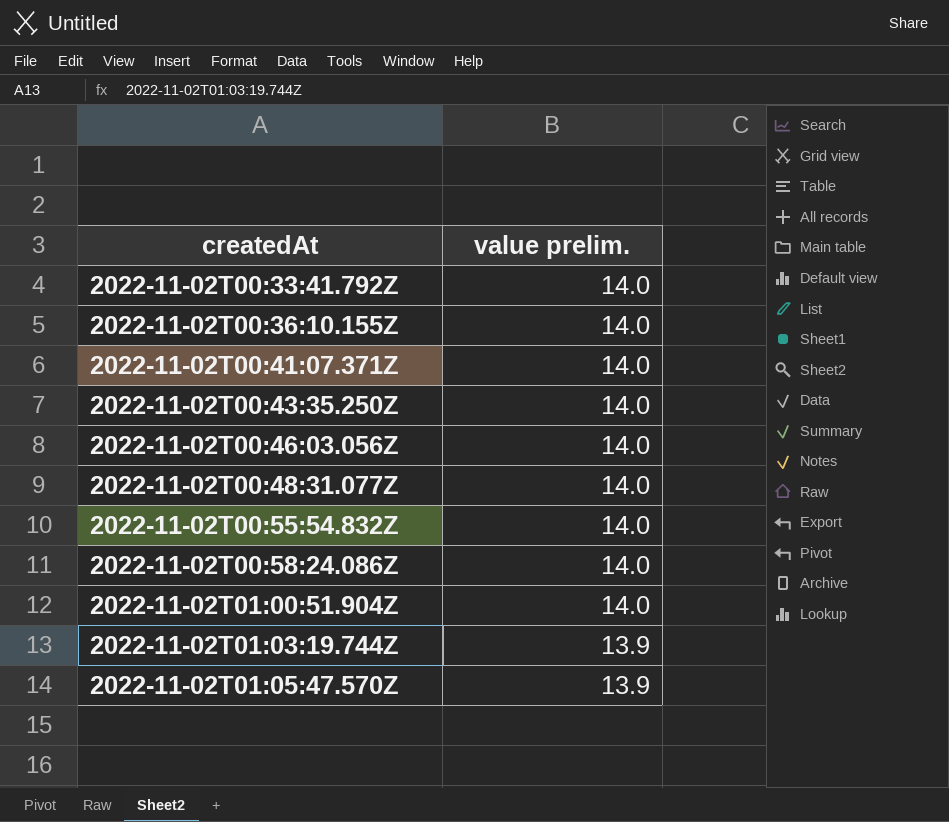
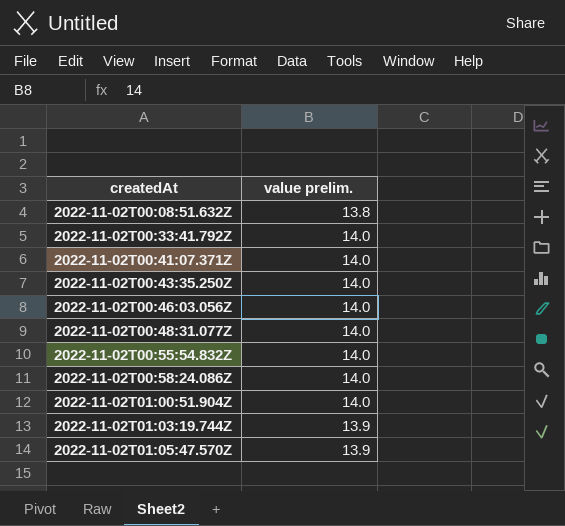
row 2022-11-02T00:36:10.155Z: 14.0 -> none
row 2022-11-02T00:08:51.632Z: none -> 13.8

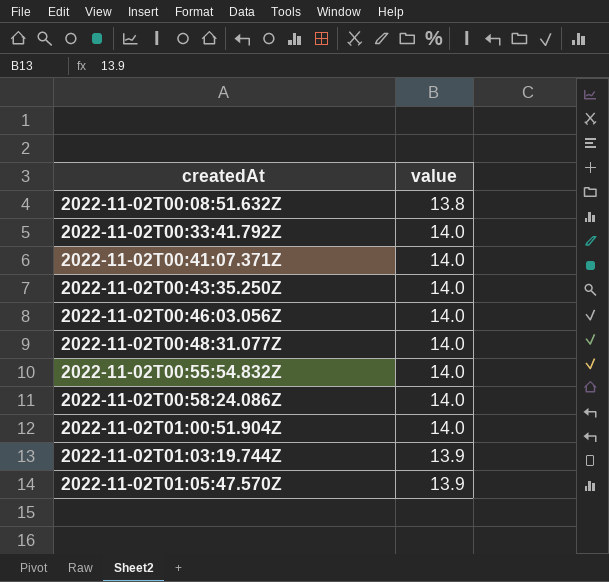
column name: value prelim. -> value

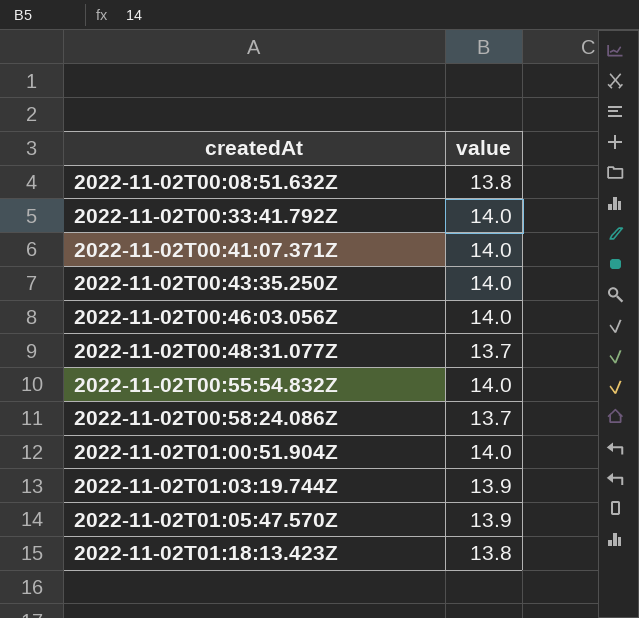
2022-11-02T00:48:31.077Z | value: 14.0 -> 13.7
2022-11-02T00:58:24.086Z | value: 14.0 -> 13.7
row 2022-11-02T01:18:13.423Z: none -> 13.8

